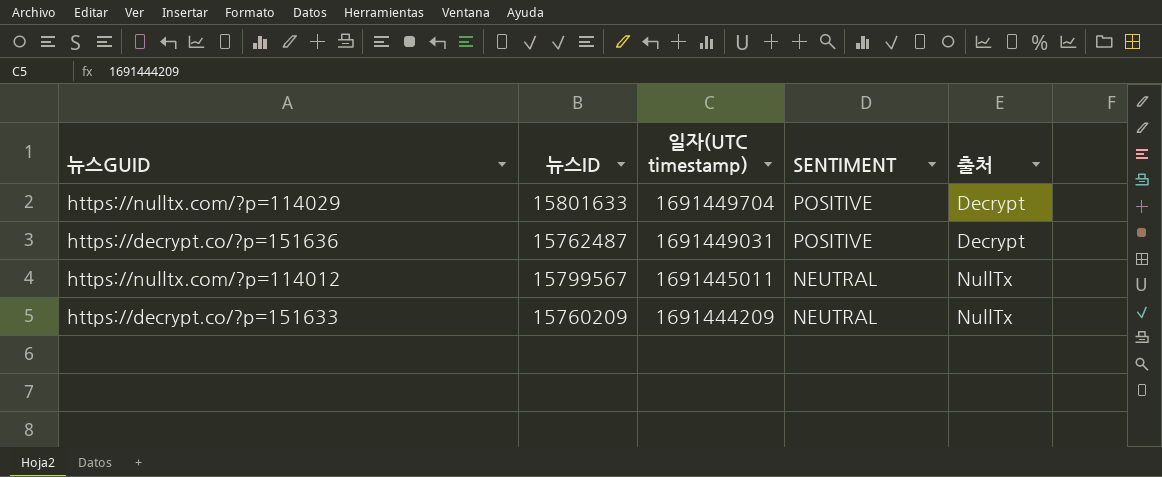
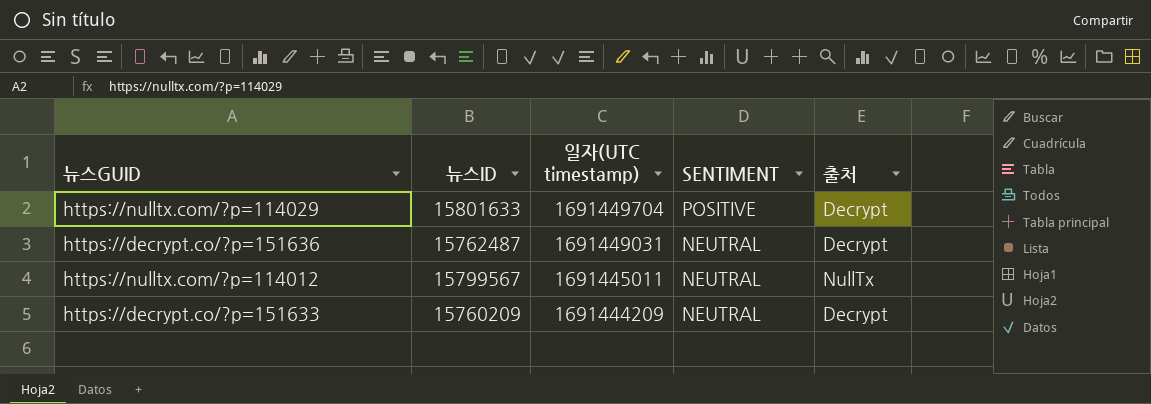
https://decrypt.co/?p=151636 | SENTIMENT: POSITIVE -> NEUTRAL
https://decrypt.co/?p=151633 | 출처: NullTx -> Decrypt

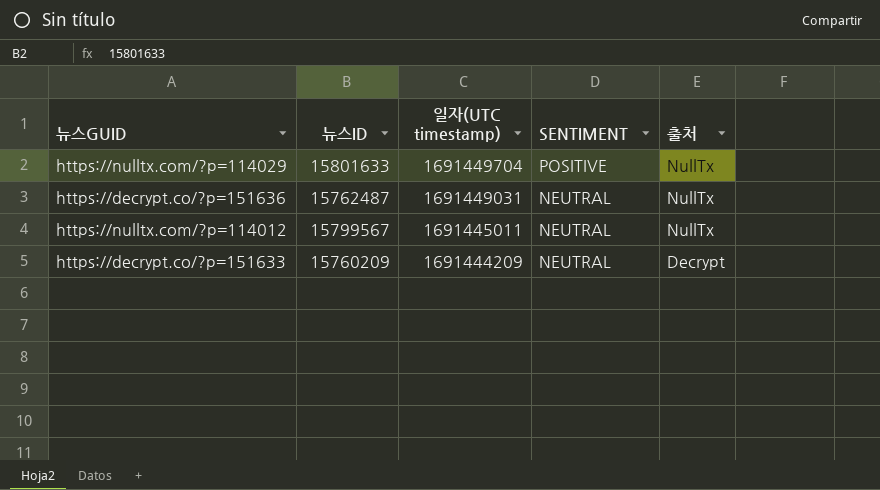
https://nulltx.com/?p=114029 | 출처: Decrypt -> NullTx
https://decrypt.co/?p=151636 | 출처: Decrypt -> NullTx

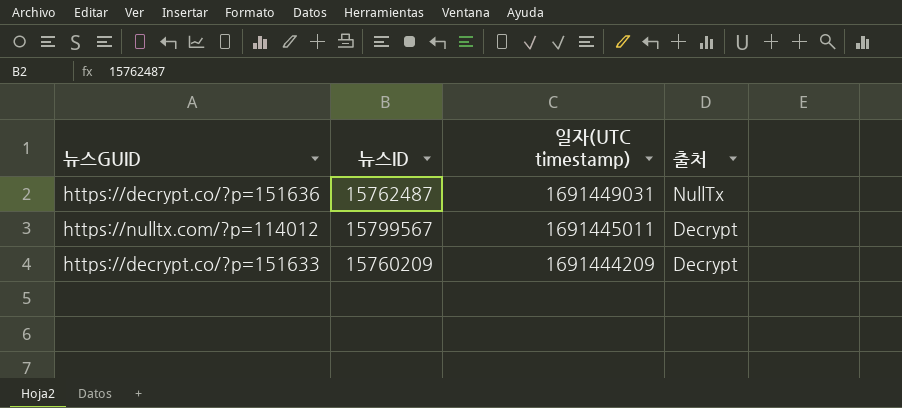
column SENTIMENT | position: 4 -> none
row https://nulltx.com/?p=114029: 15801633 | 1691449704 | POSITIVE | NullTx -> none
https://nulltx.com/?p=114012 | 출처: NullTx -> Decrypt

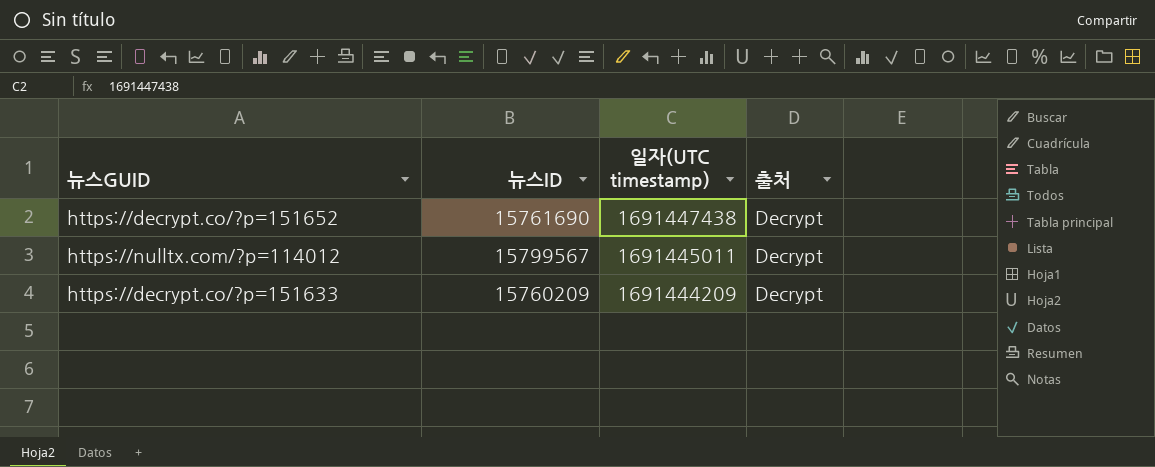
row https://decrypt.co/?p=151636: 15762487 | 1691449031 | NullTx -> none
row https://decrypt.co/?p=151652: none -> 15761690 | 1691447438 | Decrypt

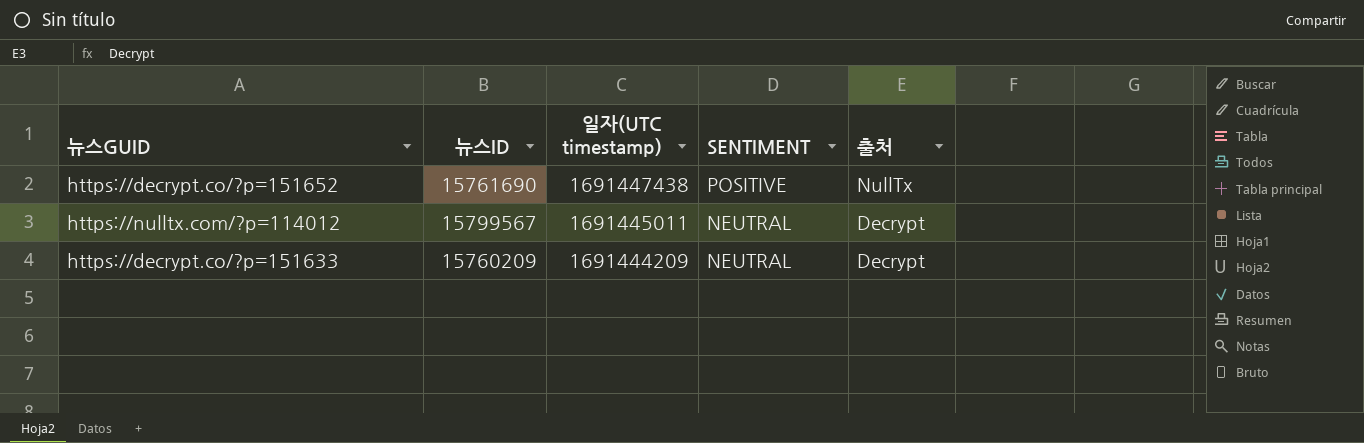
column SENTIMENT | position: none -> 4
https://decrypt.co/?p=151652 | 출처: Decrypt -> NullTx

